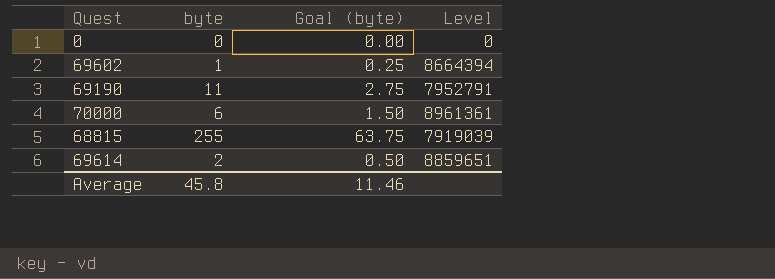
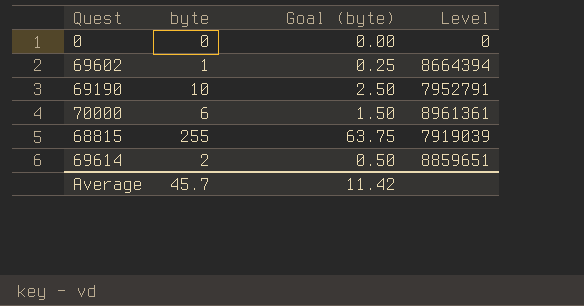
69190 | byte: 11 -> 10
69190 | Goal (byte): 2.75 -> 2.50
Average | byte: 45.8 -> 45.7
Average | Goal (byte): 11.46 -> 11.42

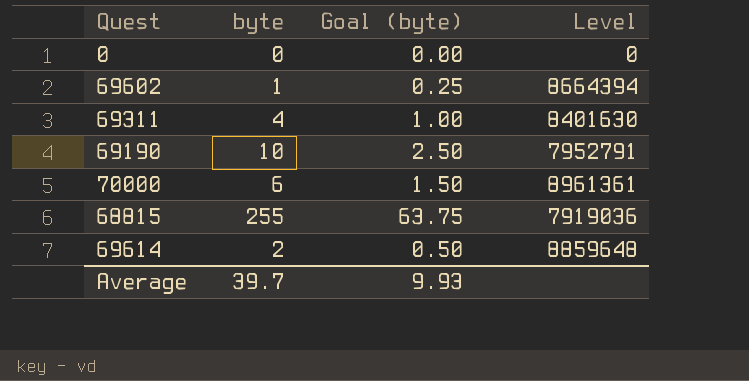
row 69311: none -> 4 | 1.00 | 8401630
68815 | Level: 7919039 -> 7919036
69614 | Level: 8859651 -> 8859648
Average | byte: 45.7 -> 39.7
Average | Goal (byte): 11.42 -> 9.93

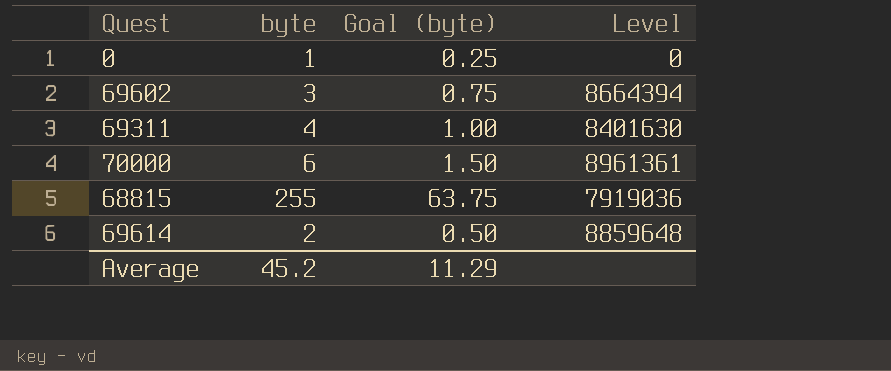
row 69190: 10 | 2.50 | 7952791 -> none
0 | byte: 0 -> 1
0 | Goal (byte): 0.00 -> 0.25
69602 | byte: 1 -> 3
69602 | Goal (byte): 0.25 -> 0.75
Average | byte: 39.7 -> 45.2
Average | Goal (byte): 9.93 -> 11.29

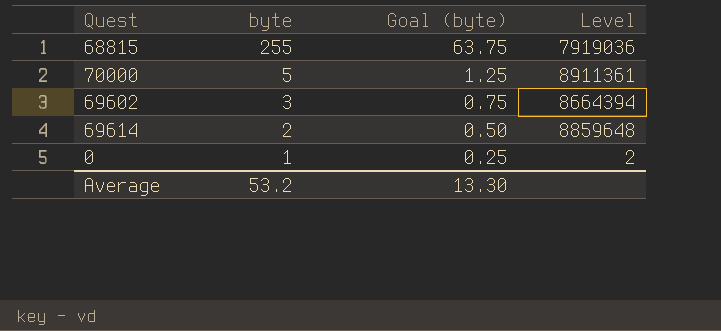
row order: none -> byte descending
row 69311: 4 | 1.00 | 8401630 -> none
70000 | byte: 6 -> 5
70000 | Goal (byte): 1.50 -> 1.25
70000 | Level: 8961361 -> 8911361
0 | Level: 0 -> 2
Average | byte: 45.2 -> 53.2
Average | Goal (byte): 11.29 -> 13.30

